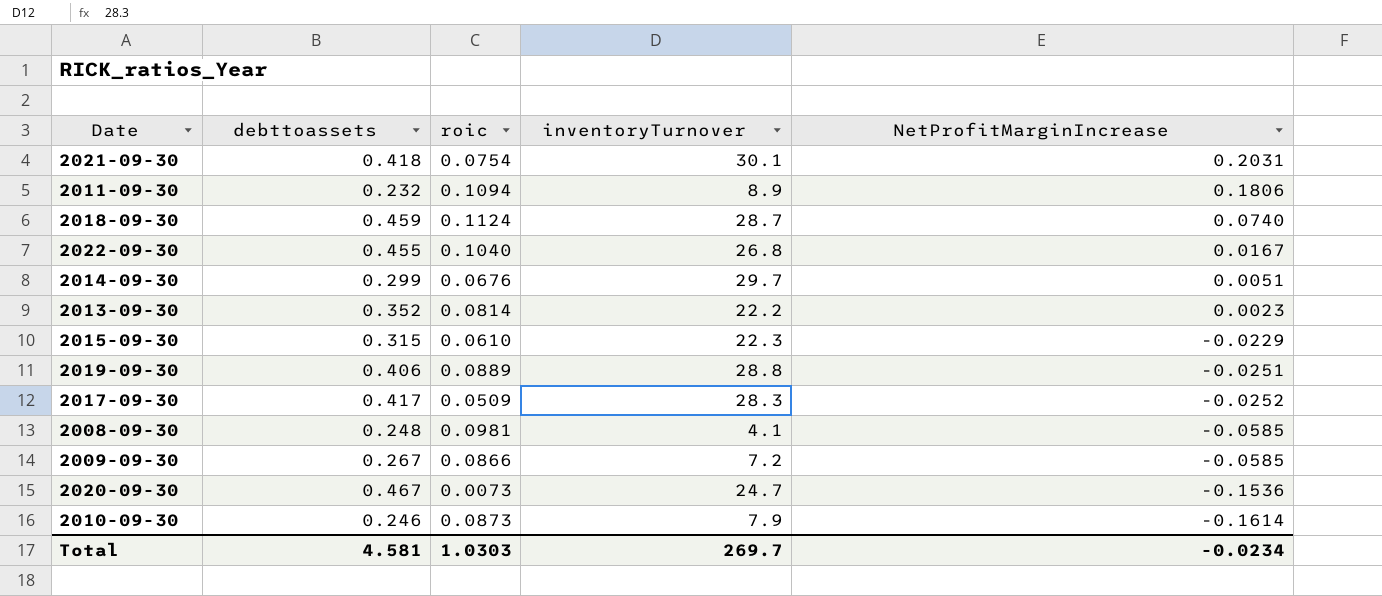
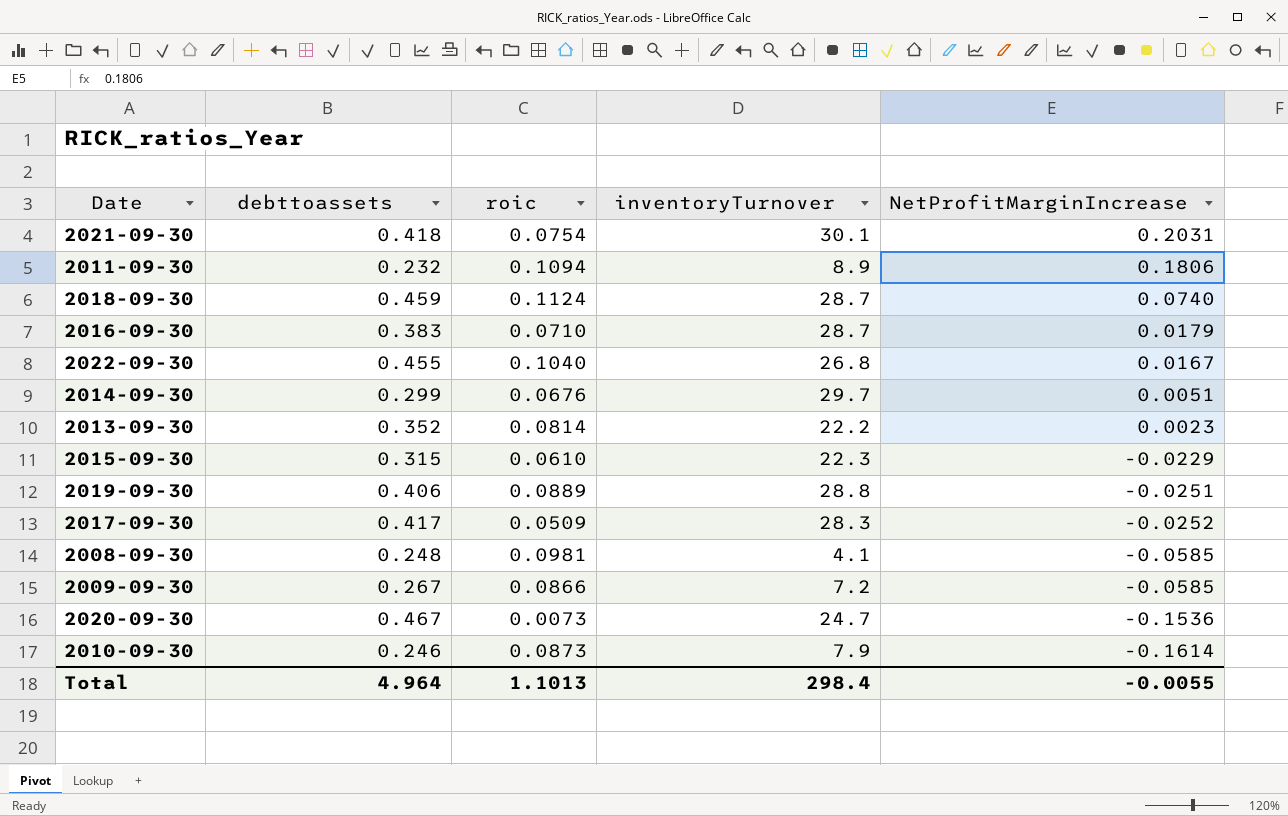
row 2016-09-30: none -> 0.383 | 0.0710 | 28.7 | 0.0179
Total | debttoassets: 4.581 -> 4.964
Total | roic: 1.0303 -> 1.1013
Total | inventoryTurnover: 269.7 -> 298.4
Total | NetProfitMarginIncrease: -0.0234 -> -0.0055

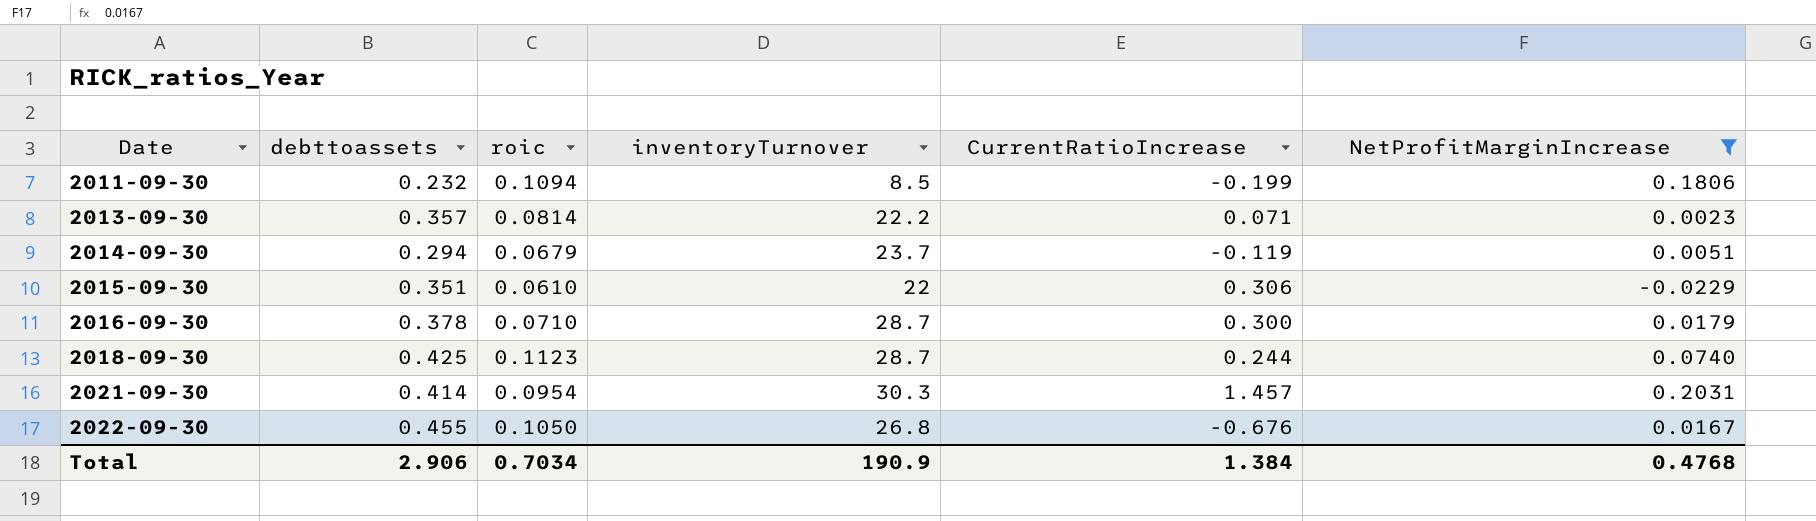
filter: none -> NetProfitMarginIncrease >= -0.0229
row order: NetProfitMarginIncrease descending -> Date ascending
column CurrentRatioIncrease | position: none -> 5
2011-09-30 | inventoryTurnover: 8.9 -> 8.5
2013-09-30 | debttoassets: 0.352 -> 0.357
2014-09-30 | debttoassets: 0.299 -> 0.294
2014-09-30 | roic: 0.0676 -> 0.0679
2014-09-30 | inventoryTurnover: 29.7 -> 23.7
2015-09-30 | debttoassets: 0.315 -> 0.351
2015-09-30 | inventoryTurnover: 22.3 -> 22
2016-09-30 | debttoassets: 0.383 -> 0.378
2018-09-30 | debttoassets: 0.459 -> 0.425
2018-09-30 | roic: 0.1124 -> 0.1123
2021-09-30 | debttoassets: 0.418 -> 0.414
2021-09-30 | roic: 0.0754 -> 0.0954
2021-09-30 | inventoryTurnover: 30.1 -> 30.3
2022-09-30 | roic: 0.1040 -> 0.1050
Total | debttoassets: 4.964 -> 2.906
Total | roic: 1.1013 -> 0.7034
Total | inventoryTurnover: 298.4 -> 190.9
Total | NetProfitMarginIncrease: -0.0055 -> 0.4768

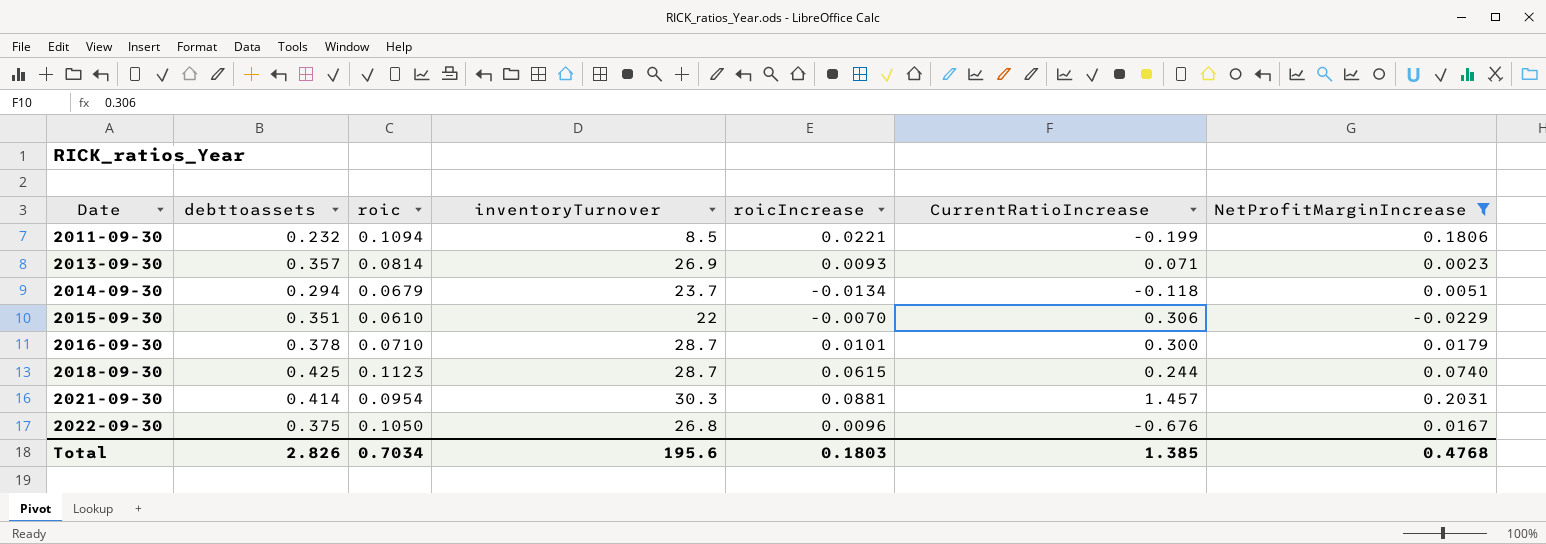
column roicIncrease | position: none -> 5
2013-09-30 | inventoryTurnover: 22.2 -> 26.9
2014-09-30 | CurrentRatioIncrease: -0.119 -> -0.118
2022-09-30 | debttoassets: 0.455 -> 0.375
Total | debttoassets: 2.906 -> 2.826
Total | inventoryTurnover: 190.9 -> 195.6
Total | CurrentRatioIncrease: 1.384 -> 1.385

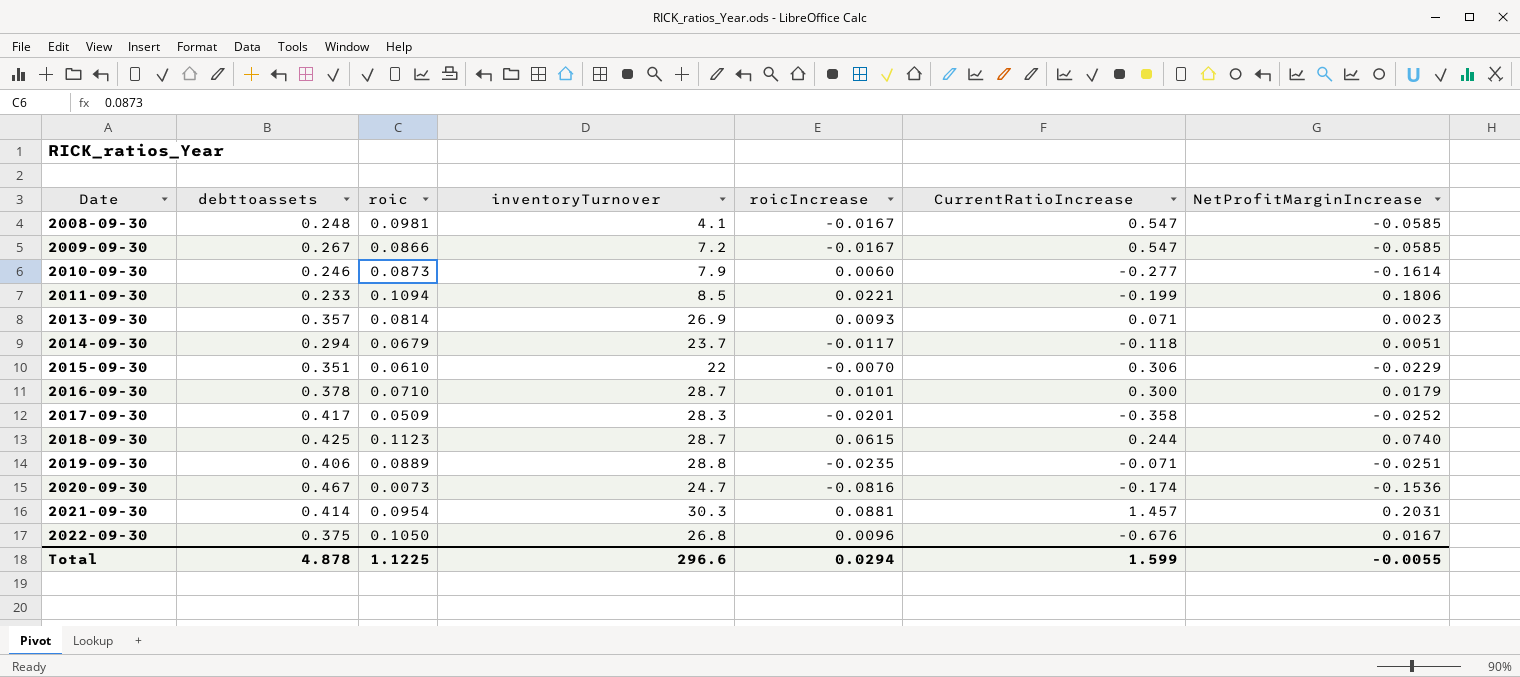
filter: NetProfitMarginIncrease >= -0.0229 -> none
2011-09-30 | debttoassets: 0.232 -> 0.233
2014-09-30 | roicIncrease: -0.0134 -> -0.0117
Total | debttoassets: 2.826 -> 4.878
Total | roic: 0.7034 -> 1.1225
Total | inventoryTurnover: 195.6 -> 296.6
Total | roicIncrease: 0.1803 -> 0.0294
Total | CurrentRatioIncrease: 1.385 -> 1.599
Total | NetProfitMarginIncrease: 0.4768 -> -0.0055

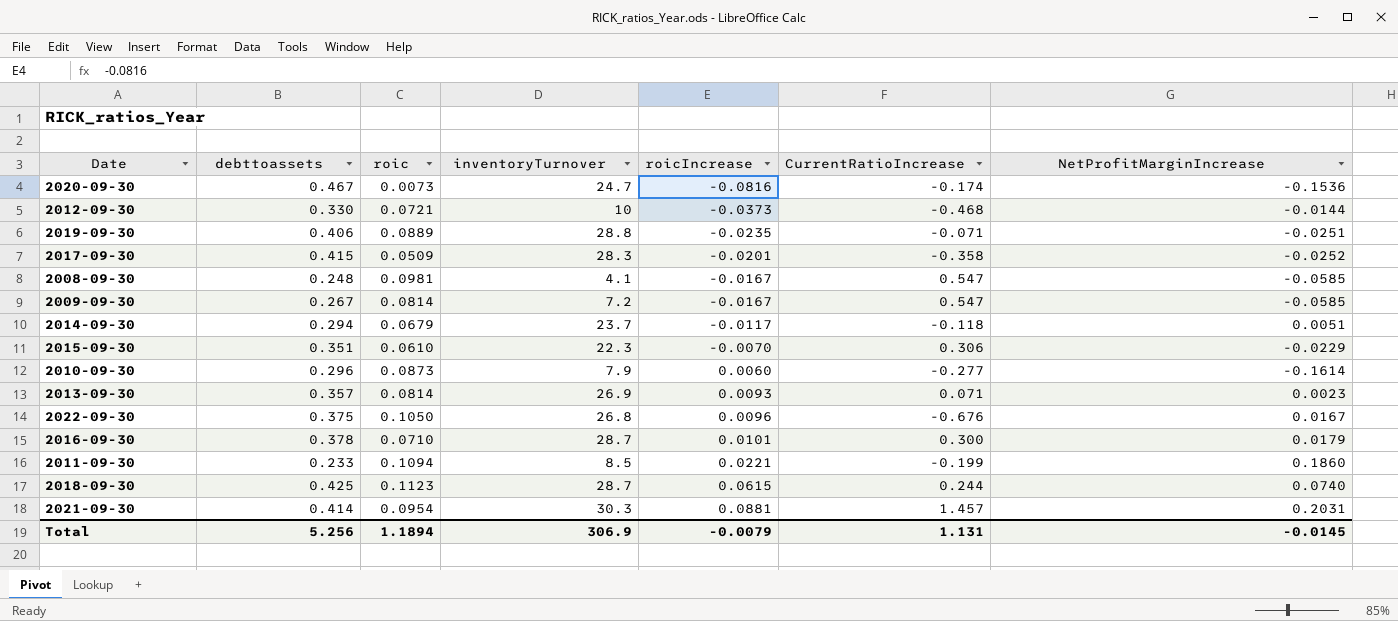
row order: Date ascending -> roicIncrease ascending
row 2012-09-30: none -> 0.330 | 0.0721 | 10 | -0.0373 | -0.468 | -0.0144
2017-09-30 | debttoassets: 0.417 -> 0.415
2009-09-30 | roic: 0.0866 -> 0.0814
2015-09-30 | inventoryTurnover: 22 -> 22.3
2010-09-30 | debttoassets: 0.246 -> 0.296
2011-09-30 | NetProfitMarginIncrease: 0.1806 -> 0.1860
Total | debttoassets: 4.878 -> 5.256
Total | roic: 1.1225 -> 1.1894
Total | inventoryTurnover: 296.6 -> 306.9
Total | roicIncrease: 0.0294 -> -0.0079
Total | CurrentRatioIncrease: 1.599 -> 1.131
Total | NetProfitMarginIncrease: -0.0055 -> -0.0145

